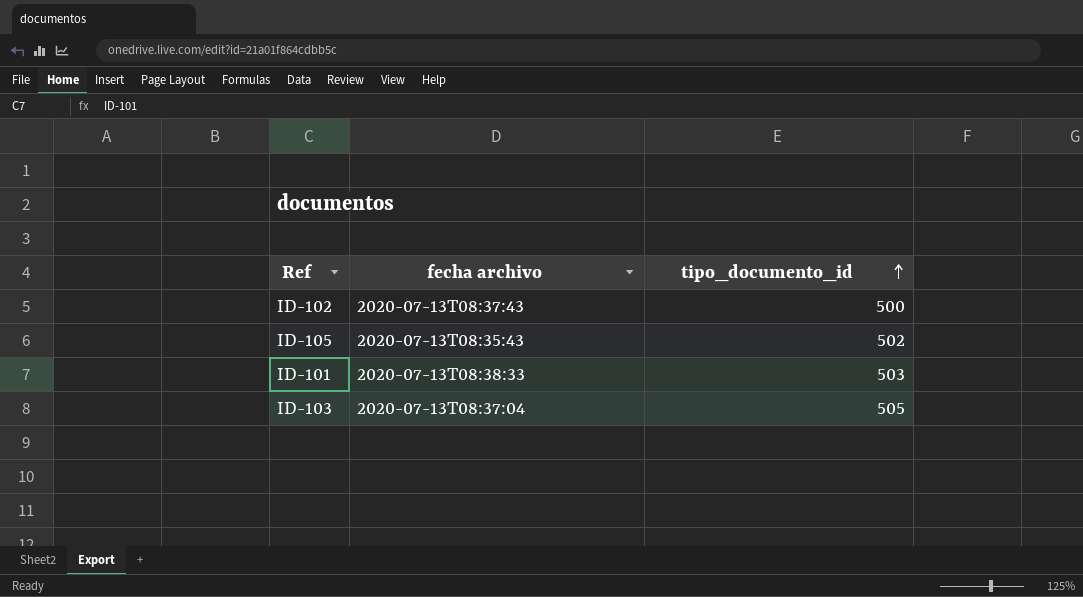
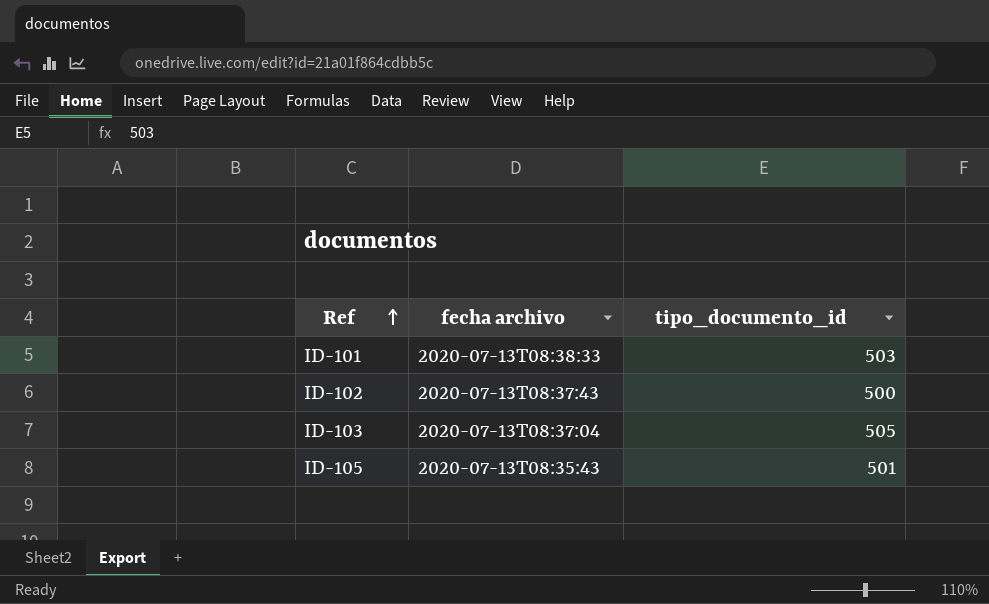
row order: tipo_documento_id ascending -> Ref ascending
ID-105 | tipo_documento_id: 502 -> 501

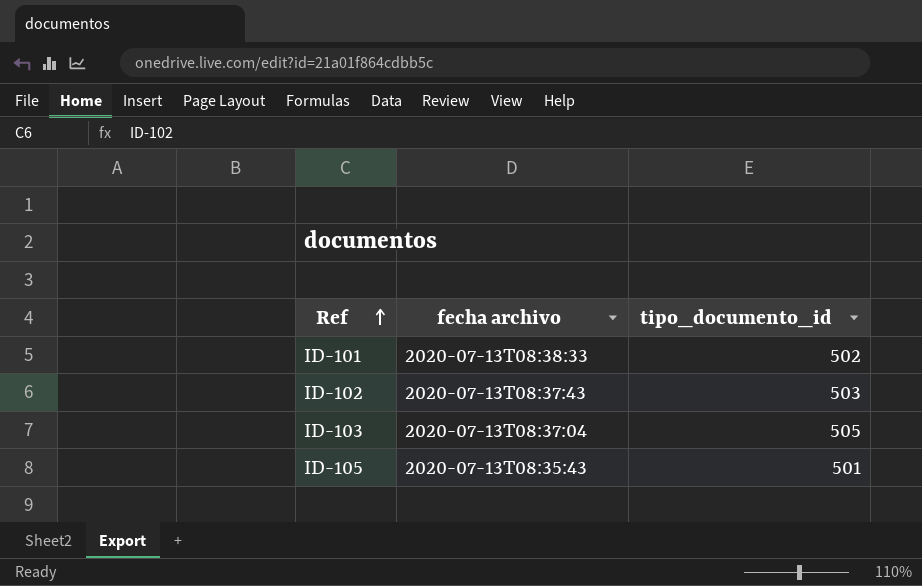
ID-101 | tipo_documento_id: 503 -> 502
ID-102 | tipo_documento_id: 500 -> 503

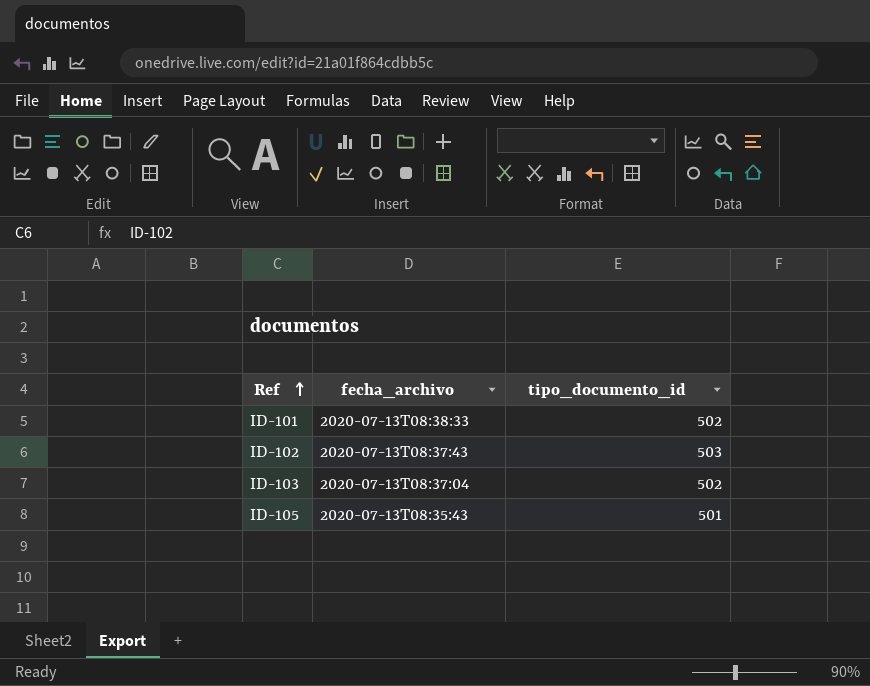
column name: fecha archivo -> fecha_archivo
ID-103 | tipo_documento_id: 505 -> 502

